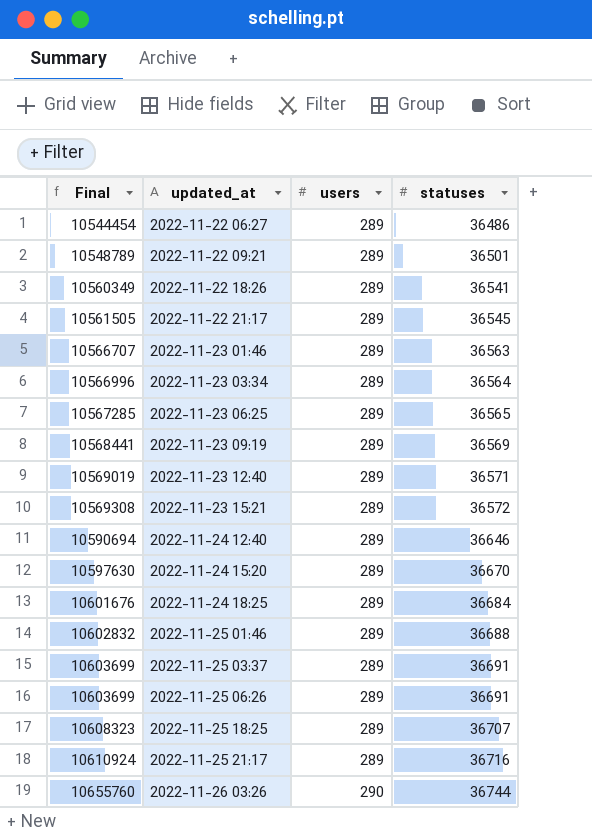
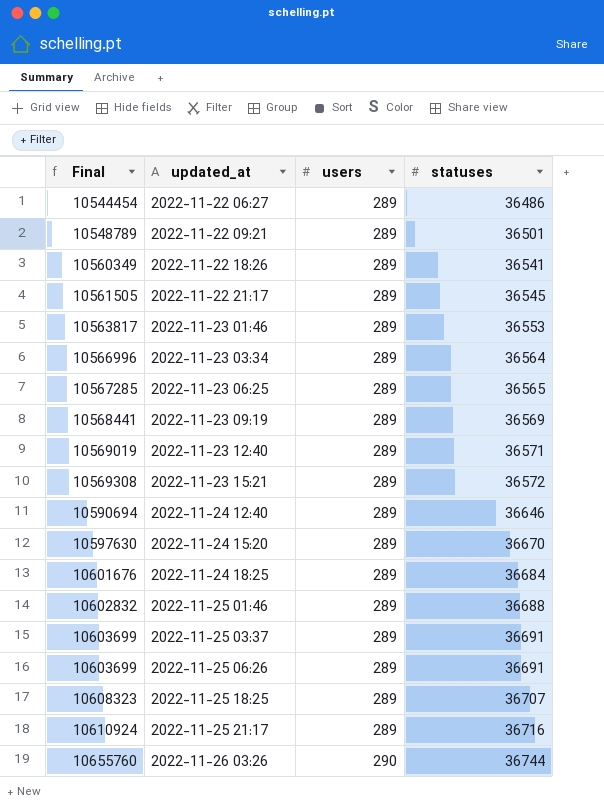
2022-11-23 01:46 | Final: 10566707 -> 10563817
2022-11-23 01:46 | statuses: 36563 -> 36553

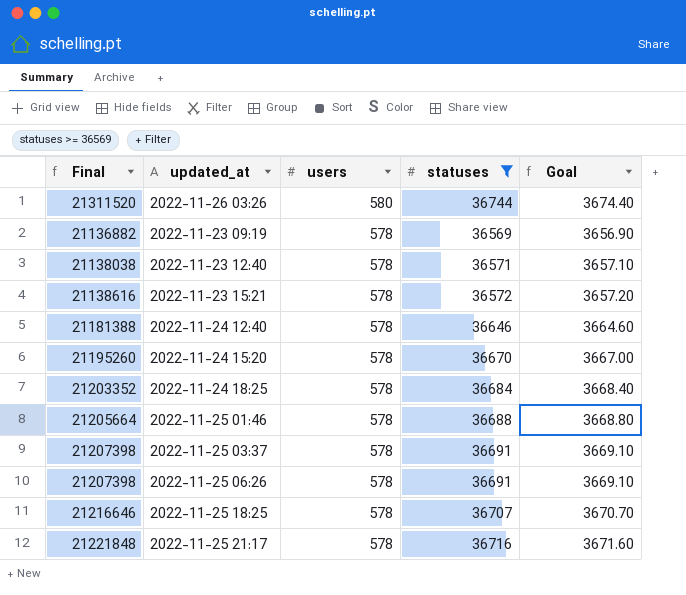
filter: none -> statuses >= 36569
row order: Final ascending -> users descending
column Goal | formula: none -> [statuses] * 0.1
2022-11-26 03:26 | Final: 10655760 -> 21311520
2022-11-26 03:26 | users: 290 -> 580
2022-11-23 09:19 | Final: 10568441 -> 21136882
2022-11-23 09:19 | users: 289 -> 578
2022-11-23 12:40 | Final: 10569019 -> 21138038
2022-11-23 12:40 | users: 289 -> 578
2022-11-23 15:21 | Final: 10569308 -> 21138616
2022-11-23 15:21 | users: 289 -> 578
2022-11-24 12:40 | Final: 10590694 -> 21181388
2022-11-24 12:40 | users: 289 -> 578
2022-11-24 15:20 | Final: 10597630 -> 21195260
2022-11-24 15:20 | users: 289 -> 578
2022-11-24 18:25 | Final: 10601676 -> 21203352
2022-11-24 18:25 | users: 289 -> 578
2022-11-25 01:46 | Final: 10602832 -> 21205664
2022-11-25 01:46 | users: 289 -> 578
2022-11-25 03:37 | Final: 10603699 -> 21207398
2022-11-25 03:37 | users: 289 -> 578
2022-11-25 06:26 | Final: 10603699 -> 21207398
2022-11-25 06:26 | users: 289 -> 578
2022-11-25 18:25 | Final: 10608323 -> 21216646
2022-11-25 18:25 | users: 289 -> 578
2022-11-25 21:17 | Final: 10610924 -> 21221848
2022-11-25 21:17 | users: 289 -> 578

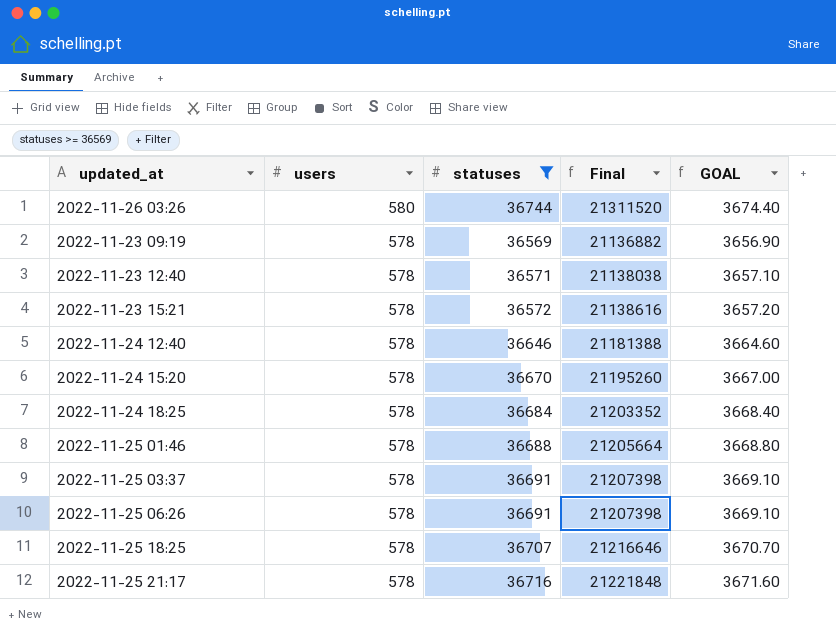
column Final | position: 1 -> 4
column name: Goal -> GOAL

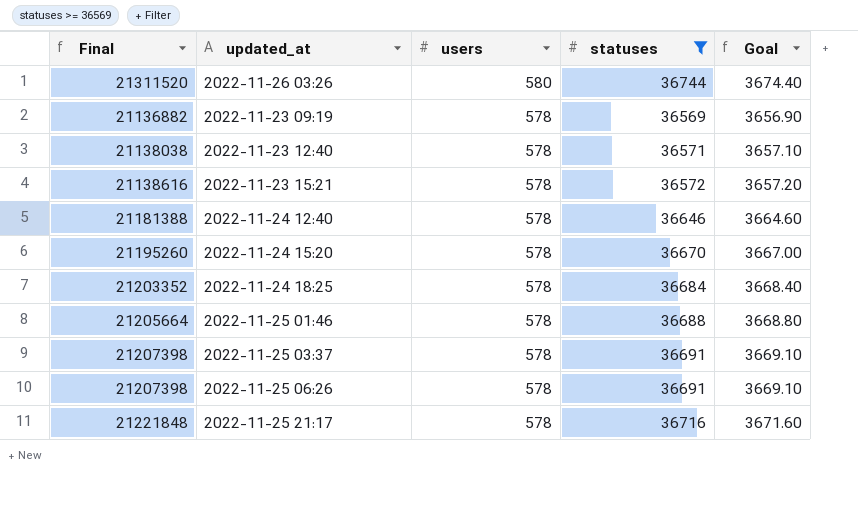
column Final | position: 4 -> 1
column name: GOAL -> Goal
row 2022-11-25 18:25: 578 | 36707 | 21216646 | 3670.70 -> none

